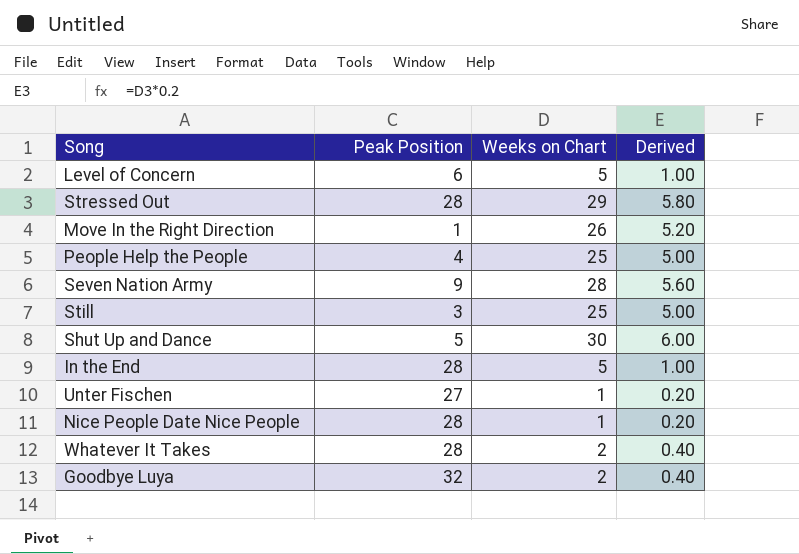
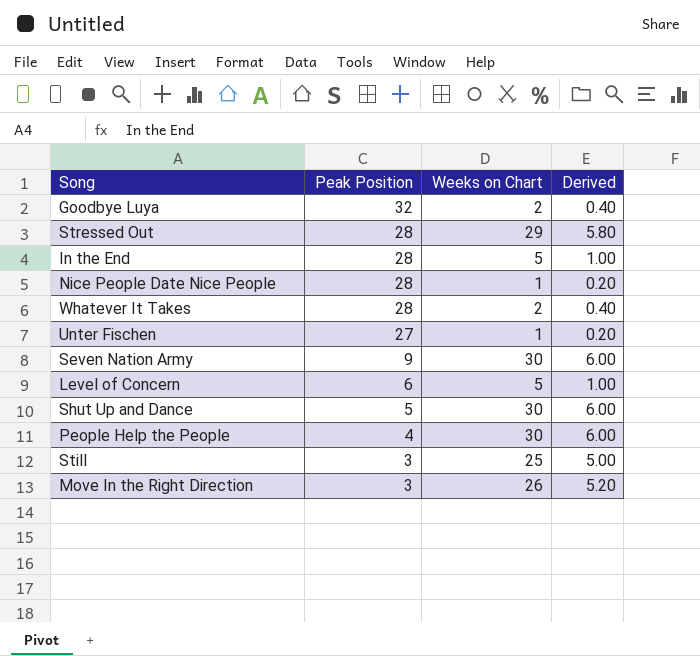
row order: none -> Peak Position descending
Seven Nation Army | Weeks on Chart: 28 -> 30
Seven Nation Army | Derived: 5.60 -> 6.00
People Help the People | Weeks on Chart: 25 -> 30
People Help the People | Derived: 5.00 -> 6.00
Move In the Right Direction | Peak Position: 1 -> 3

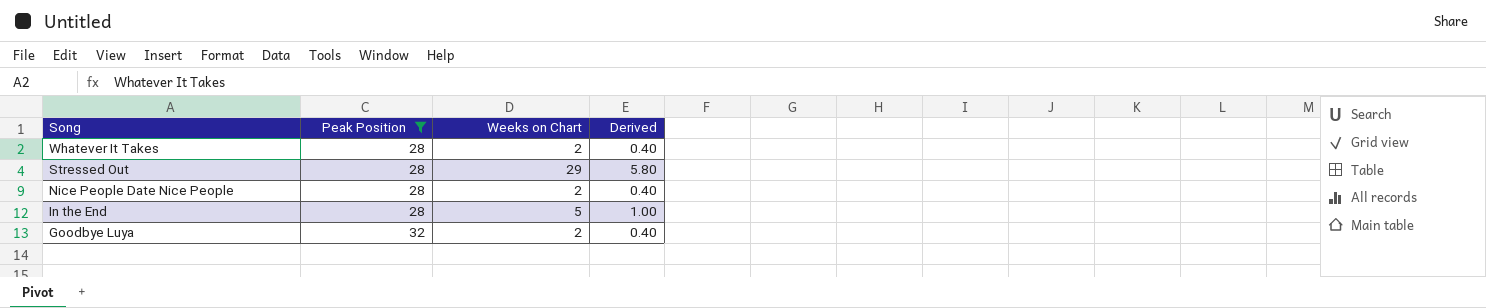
filter: none -> Peak Position >= 28
row order: Peak Position descending -> Song descending
Nice People Date Nice People | Weeks on Chart: 1 -> 2
Nice People Date Nice People | Derived: 0.20 -> 0.40

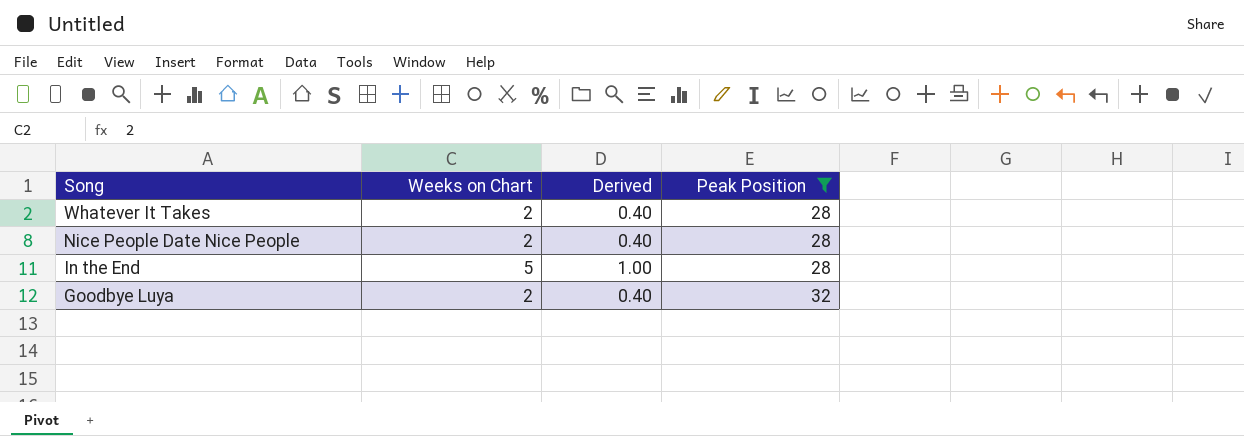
column Peak Position | position: 2 -> 4
row Stressed Out: 28 | 29 | 5.80 -> none

